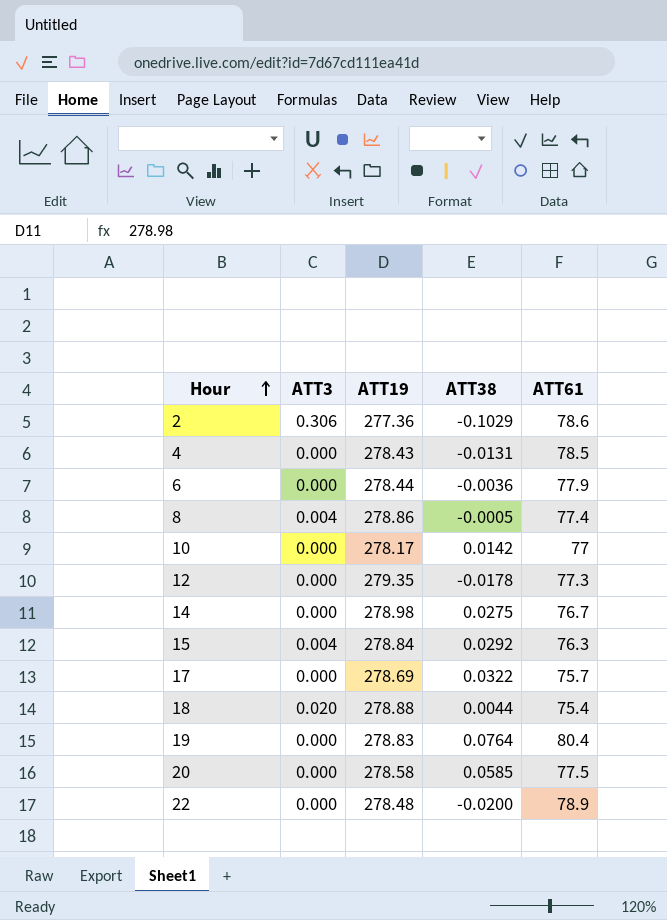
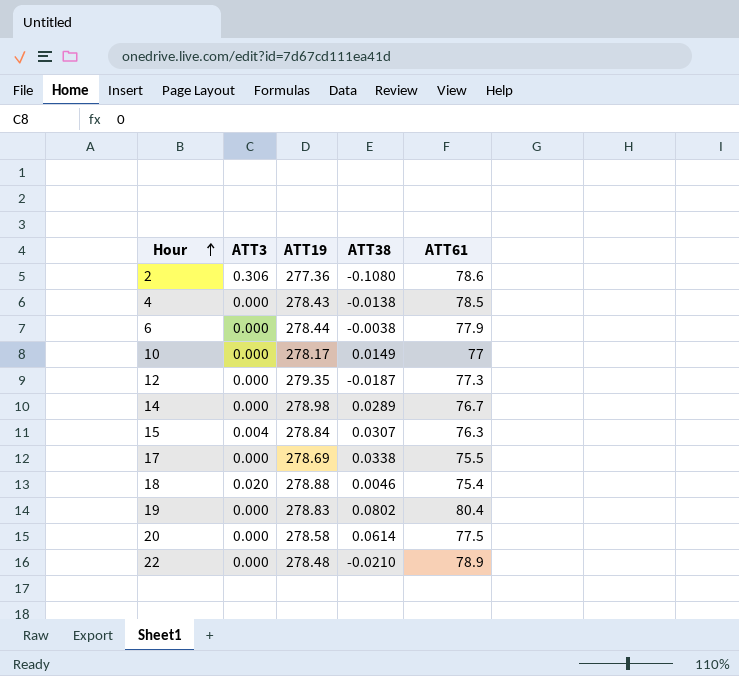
row 8: 0.004 | 278.86 | -0.0005 | 77.4 -> none
2 | ATT38: -0.1029 -> -0.1080
4 | ATT38: -0.0131 -> -0.0138
6 | ATT38: -0.0036 -> -0.0038
10 | ATT38: 0.0142 -> 0.0149
12 | ATT38: -0.0178 -> -0.0187
14 | ATT38: 0.0275 -> 0.0289
15 | ATT38: 0.0292 -> 0.0307
17 | ATT38: 0.0322 -> 0.0338
17 | ATT61: 75.7 -> 75.5
18 | ATT38: 0.0044 -> 0.0046
19 | ATT38: 0.0764 -> 0.0802
20 | ATT38: 0.0585 -> 0.0614
22 | ATT38: -0.0200 -> -0.0210

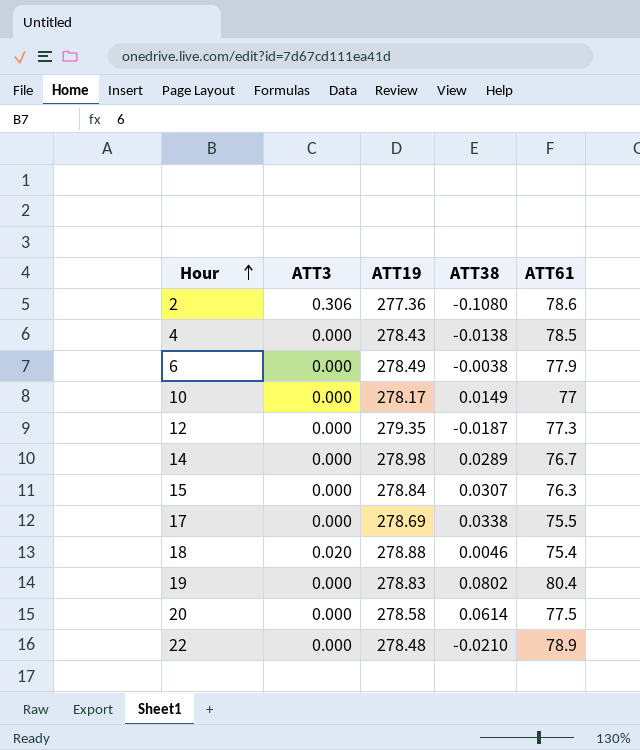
6 | ATT19: 278.44 -> 278.49
15 | ATT3: 0.004 -> 0.000

